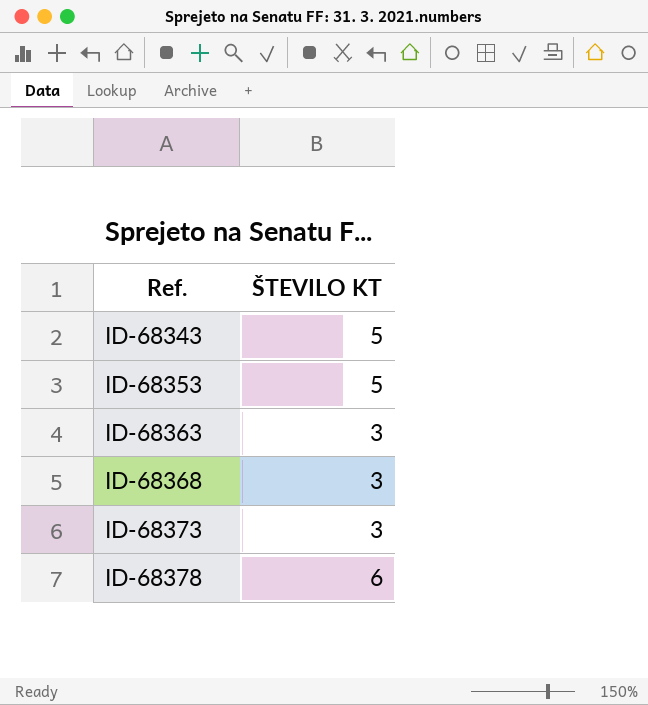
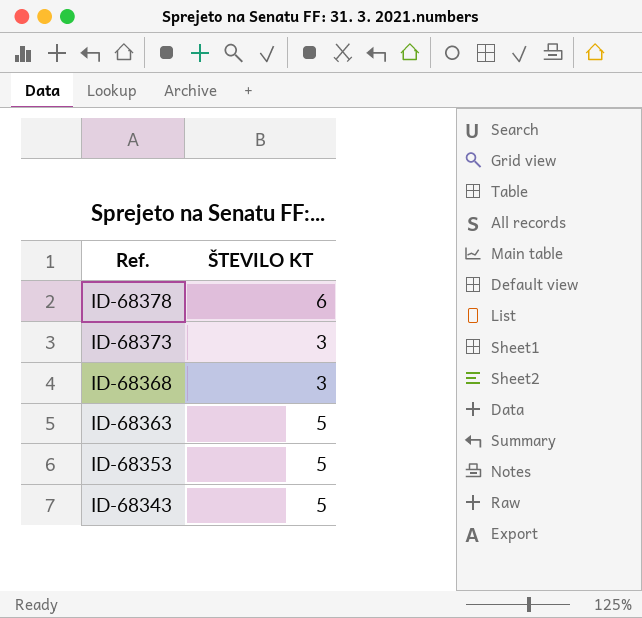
row order: Ref. ascending -> Ref. descending
ID-68363 | ŠTEVILO KT: 3 -> 5

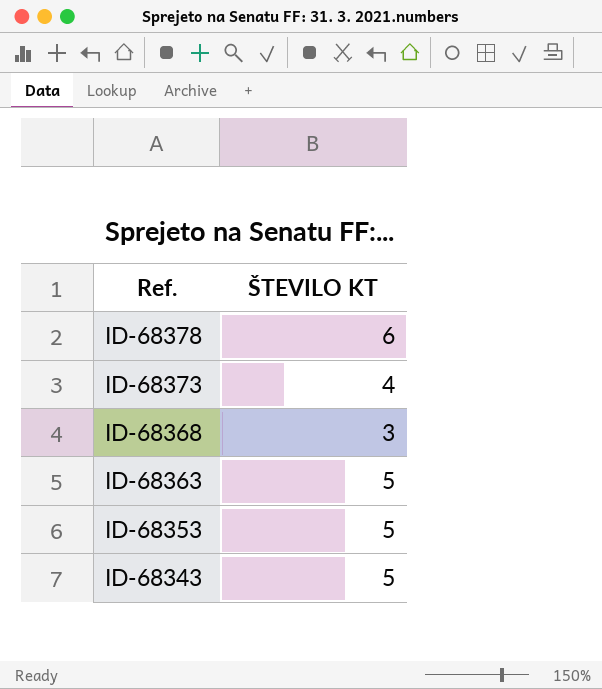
ID-68373 | ŠTEVILO KT: 3 -> 4

